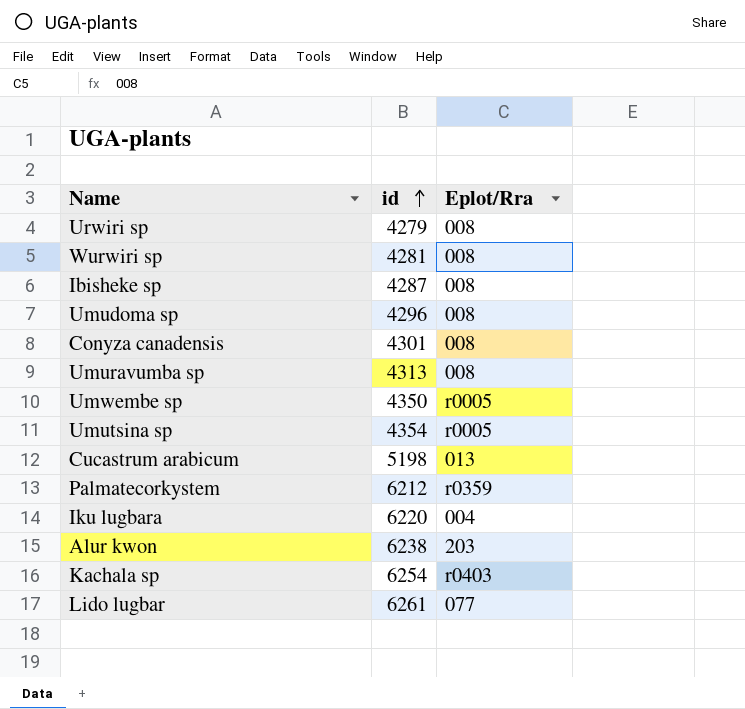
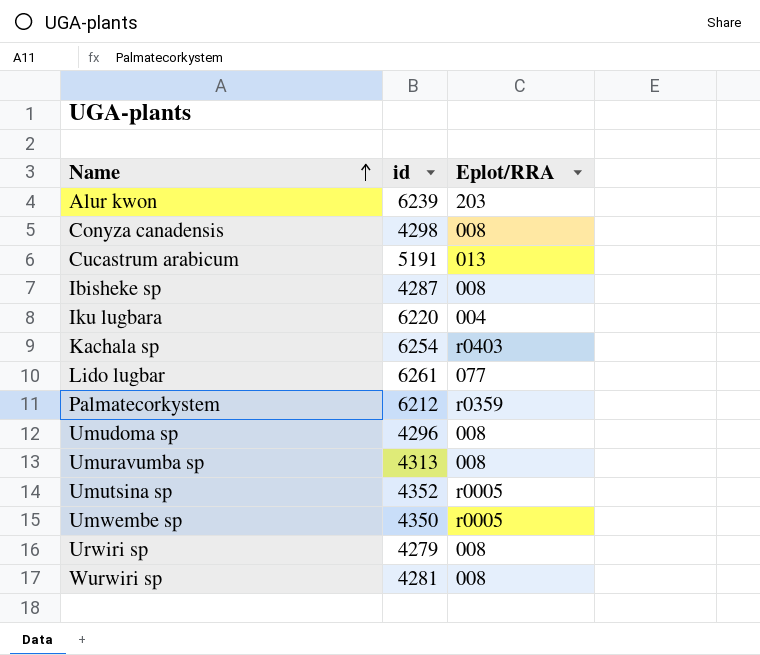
row order: id ascending -> Name ascending
column name: Eplot/Rra -> Eplot/RRA
Alur kwon | id: 6238 -> 6239
Conyza canadensis | id: 4301 -> 4298
Cucastrum arabicum | id: 5198 -> 5191
Umutsina sp | id: 4354 -> 4352

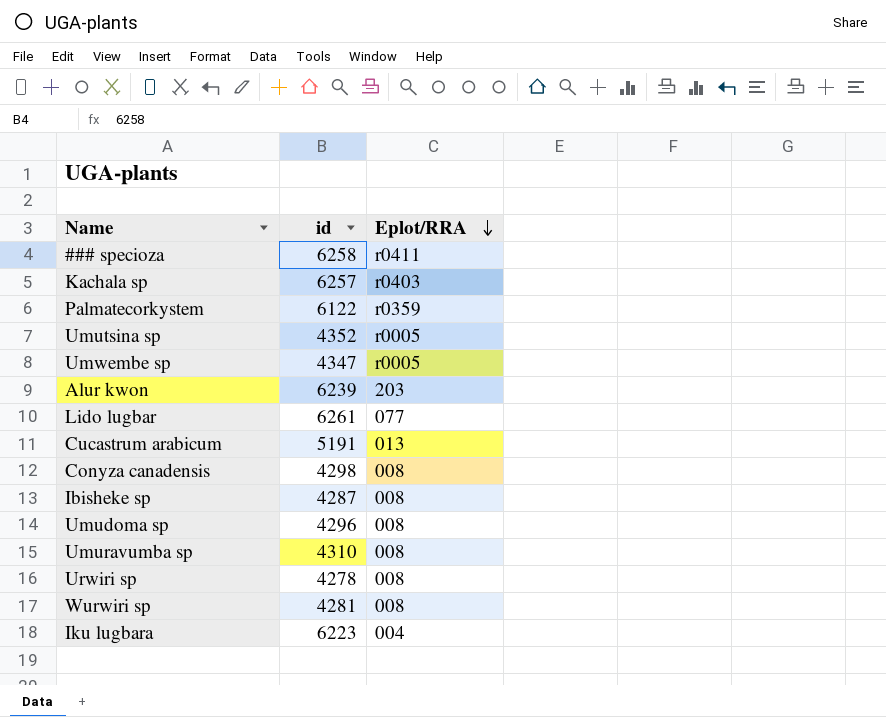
row order: Name ascending -> Eplot/RRA descending
row ### specioza: none -> 6258 | r0411
Kachala sp | id: 6254 -> 6257
Palmatecorkystem | id: 6212 -> 6122
Umwembe sp | id: 4350 -> 4347
Umuravumba sp | id: 4313 -> 4310
Urwiri sp | id: 4279 -> 4278
Iku lugbara | id: 6220 -> 6223

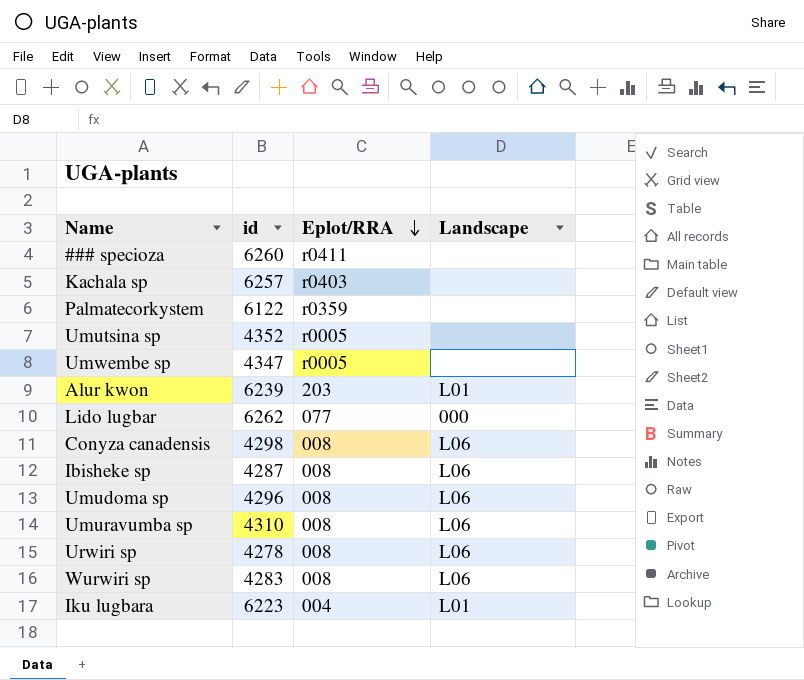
column Landscape | position: none -> 4
row Cucastrum arabicum: 5191 | 013 -> none
### specioza | id: 6258 -> 6260
Lido lugbar | id: 6261 -> 6262
Wurwiri sp | id: 4281 -> 4283

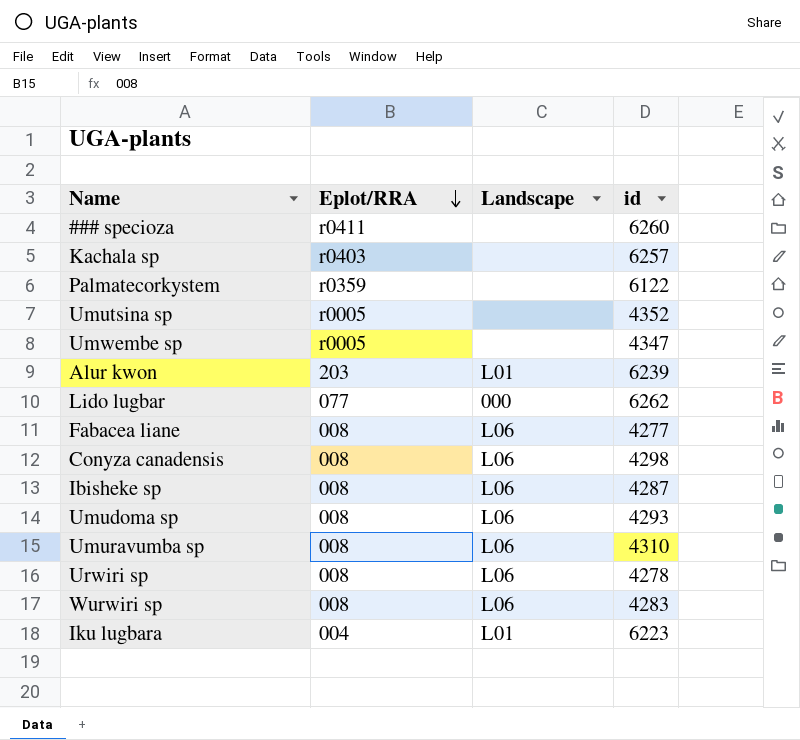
column id | position: 2 -> 4
row Fabacea liane: none -> 008 | L06 | 4277
Umudoma sp | id: 4296 -> 4293

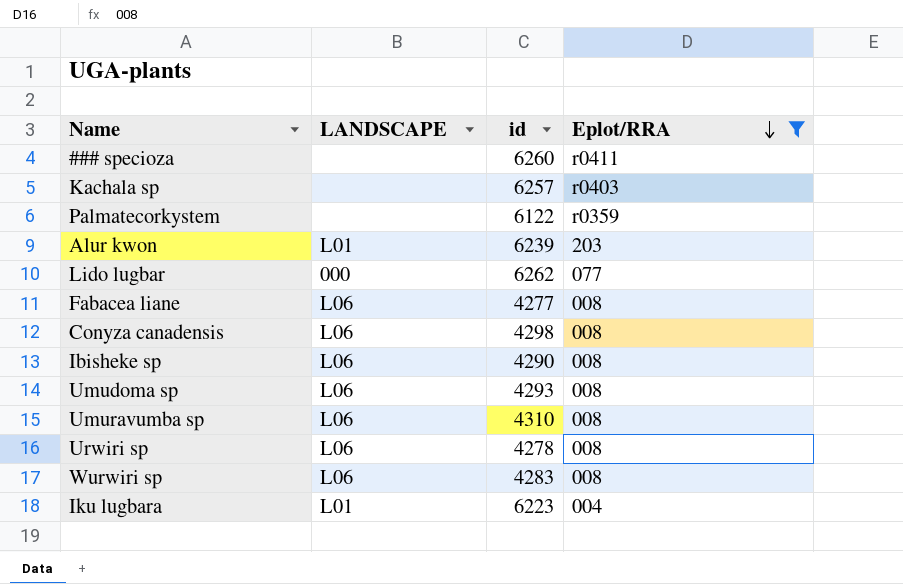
filter: none -> Eplot/RRA != r0005
column name: Landscape -> LANDSCAPE
column Eplot/RRA | position: 2 -> 4
Ibisheke sp | id: 4287 -> 4290

